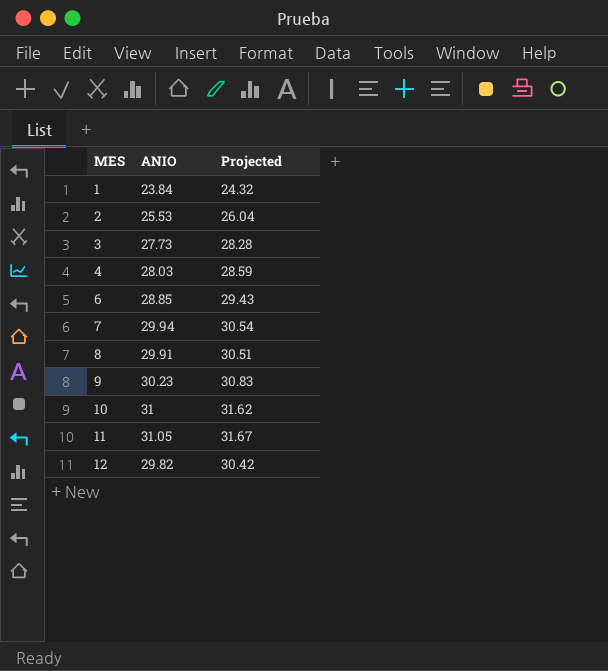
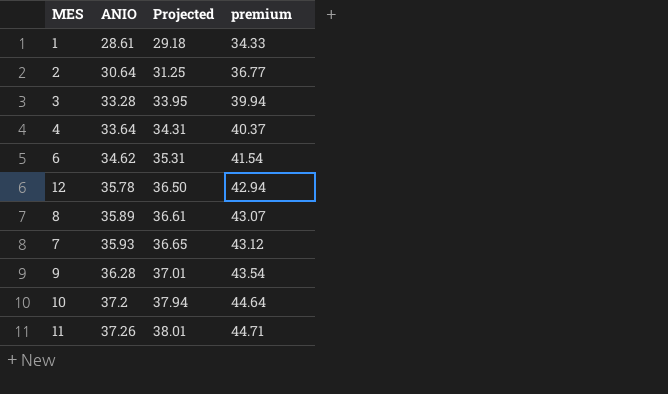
row order: MES ascending -> ANIO ascending
column premium | formula: none -> [ANIO] * 1.2
1 | ANIO: 23.84 -> 28.61
1 | Projected: 24.32 -> 29.18
2 | ANIO: 25.53 -> 30.64
2 | Projected: 26.04 -> 31.25
3 | ANIO: 27.73 -> 33.28
3 | Projected: 28.28 -> 33.95
4 | ANIO: 28.03 -> 33.64
4 | Projected: 28.59 -> 34.31
6 | ANIO: 28.85 -> 34.62
6 | Projected: 29.43 -> 35.31
12 | ANIO: 29.82 -> 35.78
12 | Projected: 30.42 -> 36.50
8 | ANIO: 29.91 -> 35.89
8 | Projected: 30.51 -> 36.61
7 | ANIO: 29.94 -> 35.93
7 | Projected: 30.54 -> 36.65
9 | ANIO: 30.23 -> 36.28
9 | Projected: 30.83 -> 37.01
10 | ANIO: 31 -> 37.2
10 | Projected: 31.62 -> 37.94
11 | ANIO: 31.05 -> 37.26
11 | Projected: 31.67 -> 38.01

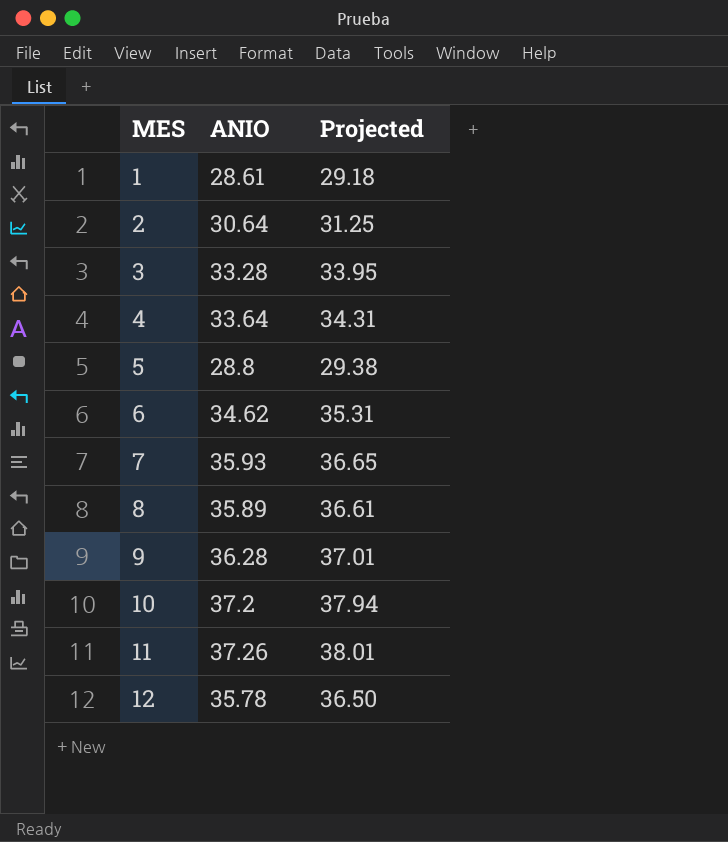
row order: ANIO ascending -> MES ascending
column premium | formula: [ANIO] * 1.2 -> none
row 5: none -> 28.8 | 29.38

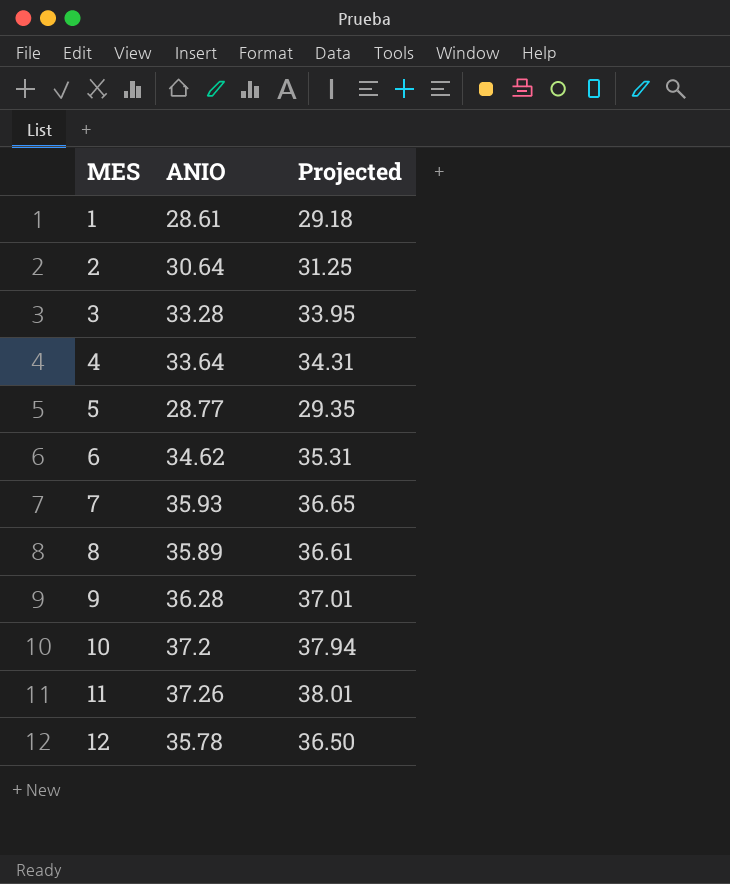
5 | ANIO: 28.8 -> 28.77
5 | Projected: 29.38 -> 29.35

